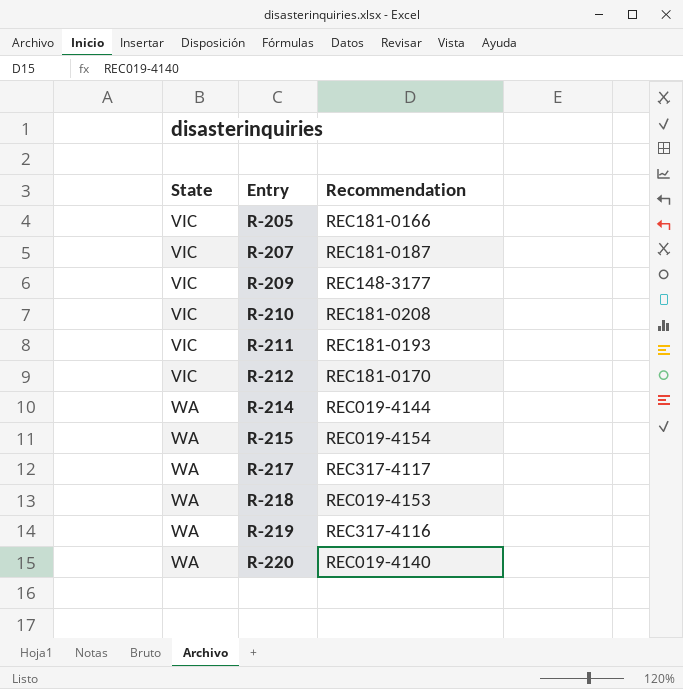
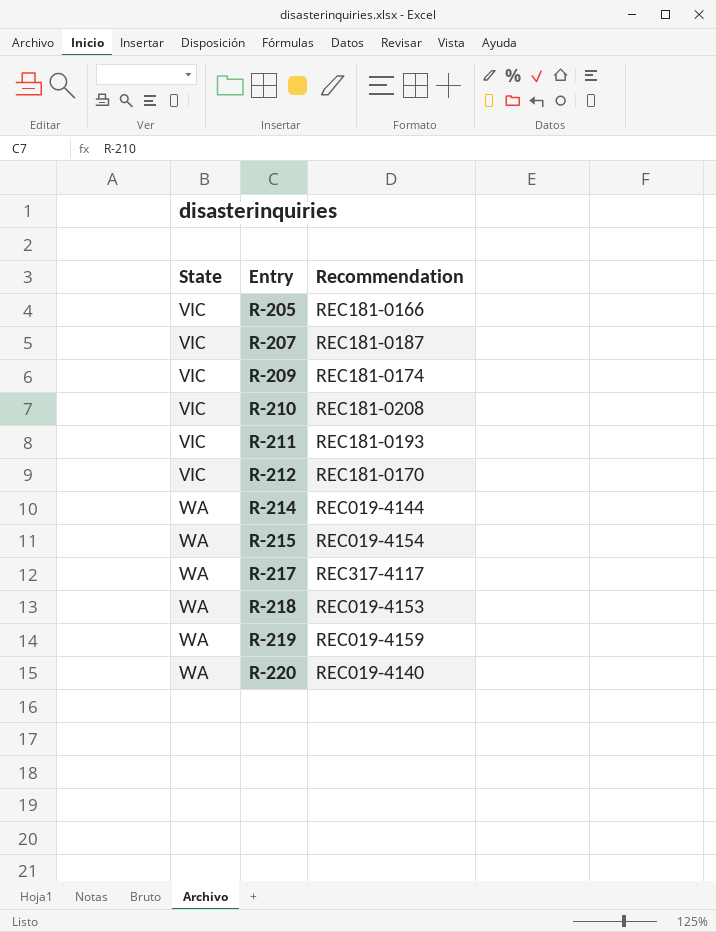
R-209 | Recommendation: REC148-3177 -> REC181-0174
R-219 | Recommendation: REC317-4116 -> REC019-4159

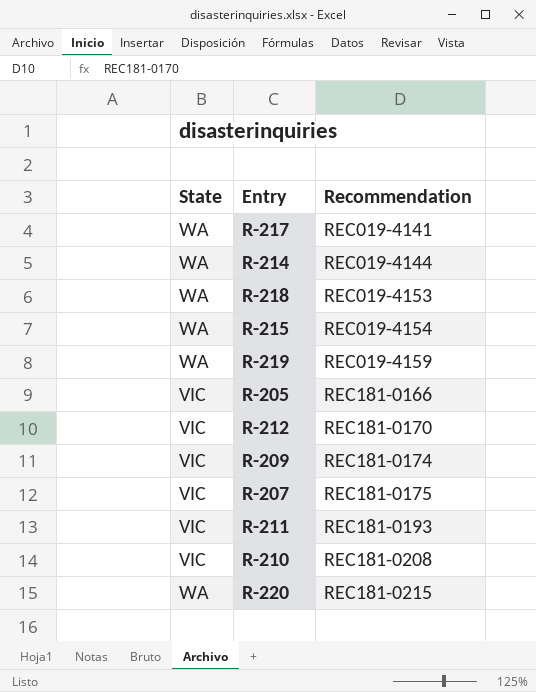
row order: State ascending -> Recommendation ascending
R-217 | Recommendation: REC317-4117 -> REC019-4141
R-207 | Recommendation: REC181-0187 -> REC181-0175
R-220 | Recommendation: REC019-4140 -> REC181-0215

